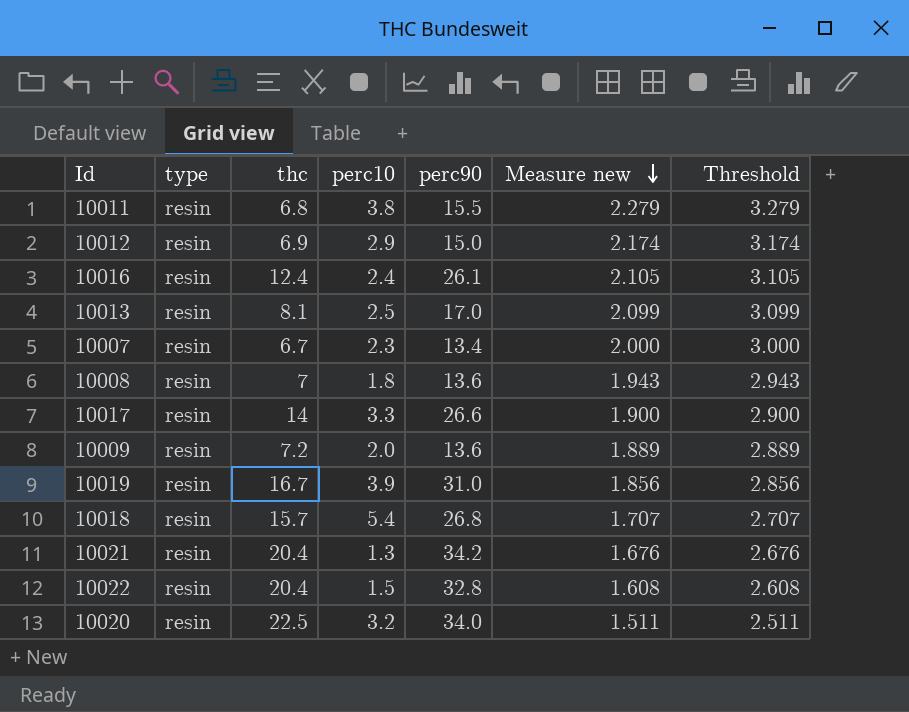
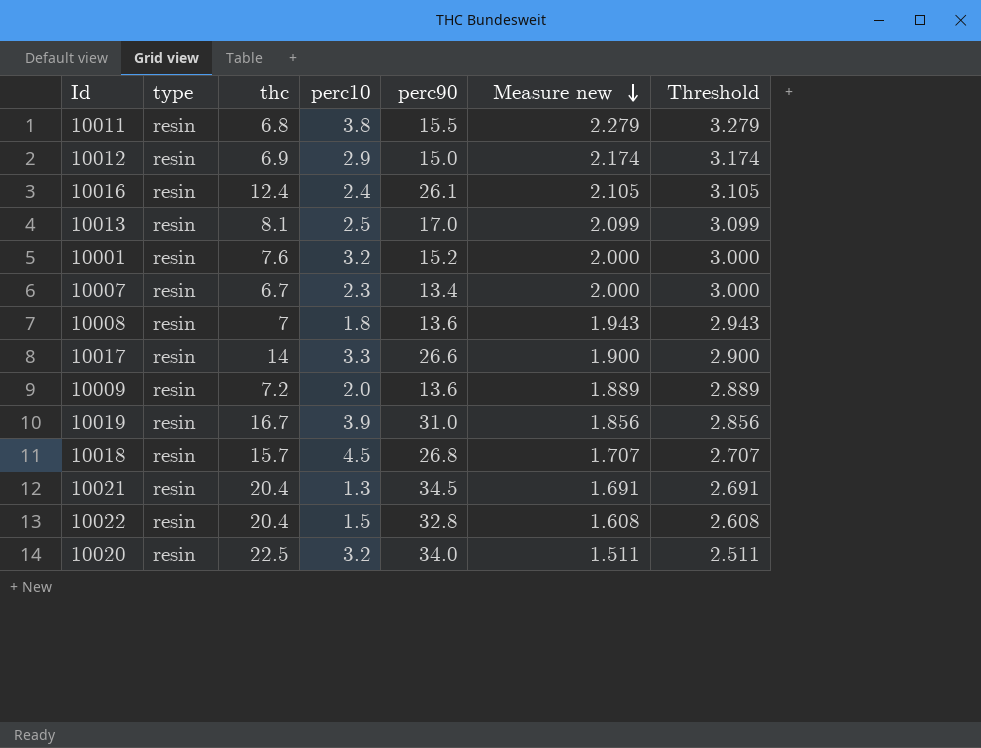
row 10001: none -> resin | 7.6 | 3.2 | 15.2 | 2.000 | 3.000
10018 | perc10: 5.4 -> 4.5
10021 | perc90: 34.2 -> 34.5
10021 | Measure new: 1.676 -> 1.691
10021 | Threshold: 2.676 -> 2.691

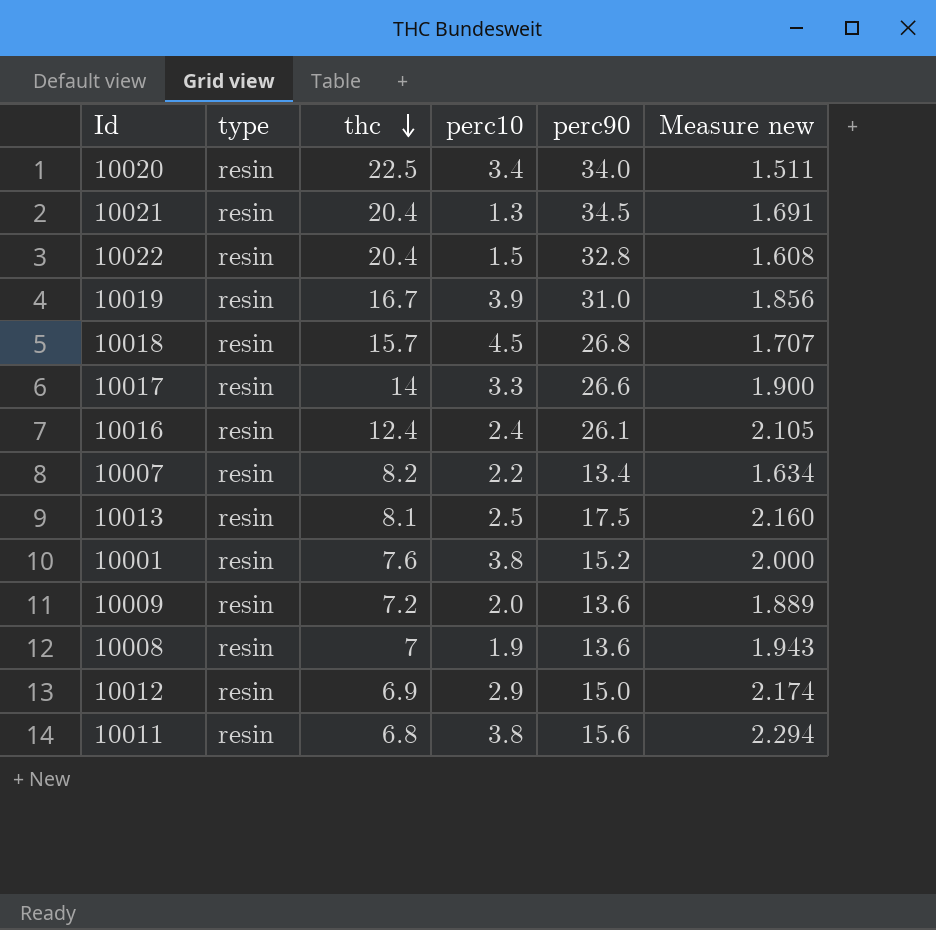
row order: Measure new descending -> thc descending
column Threshold | formula: [Measure new] + 1 -> none
10020 | perc10: 3.2 -> 3.4
10007 | thc: 6.7 -> 8.2
10007 | perc10: 2.3 -> 2.2
10007 | Measure new: 2.000 -> 1.634
10013 | perc90: 17.0 -> 17.5
10013 | Measure new: 2.099 -> 2.160
10001 | perc10: 3.2 -> 3.8
10008 | perc10: 1.8 -> 1.9
10011 | perc90: 15.5 -> 15.6
10011 | Measure new: 2.279 -> 2.294

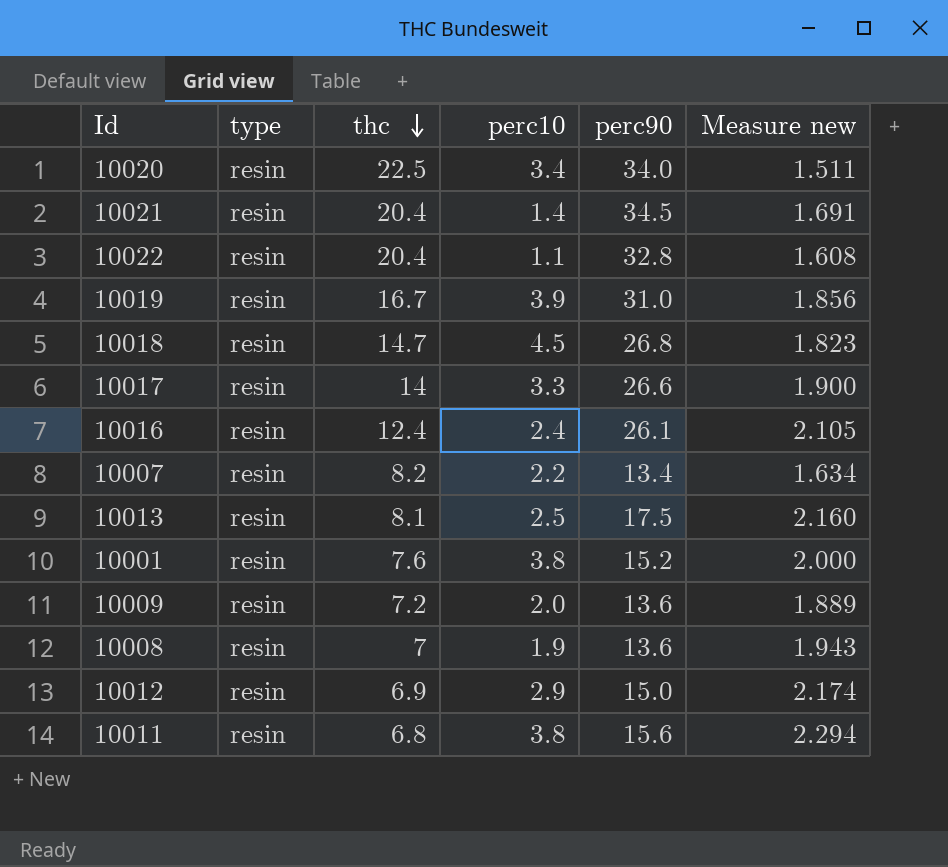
10021 | perc10: 1.3 -> 1.4
10022 | perc10: 1.5 -> 1.1
10018 | thc: 15.7 -> 14.7
10018 | Measure new: 1.707 -> 1.823

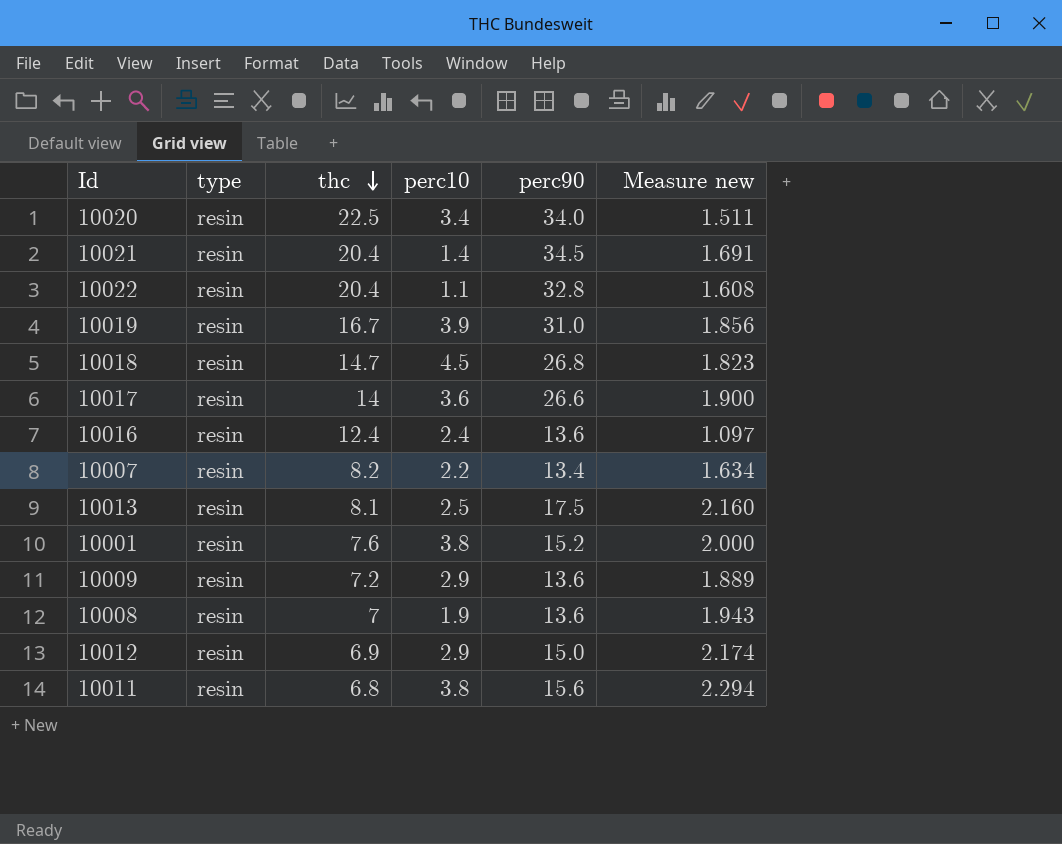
10017 | perc10: 3.3 -> 3.6
10016 | perc90: 26.1 -> 13.6
10016 | Measure new: 2.105 -> 1.097
10009 | perc10: 2.0 -> 2.9

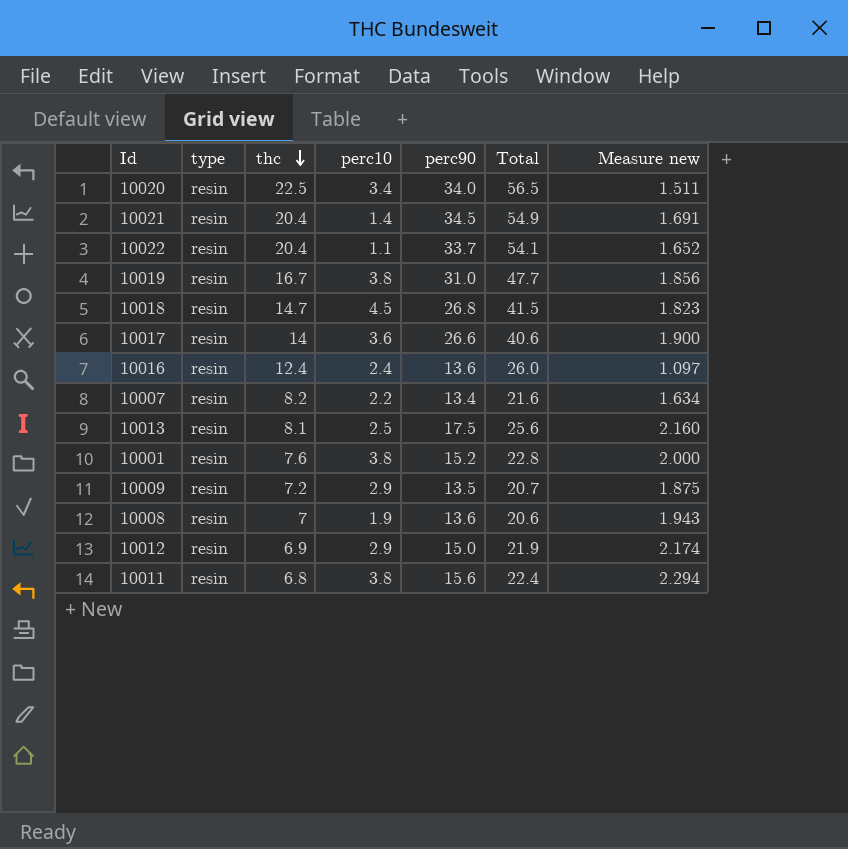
column Total | formula: none -> [thc] + [perc90]
10022 | perc90: 32.8 -> 33.7
10022 | Measure new: 1.608 -> 1.652
10019 | perc10: 3.9 -> 3.8
10009 | perc90: 13.6 -> 13.5
10009 | Measure new: 1.889 -> 1.875

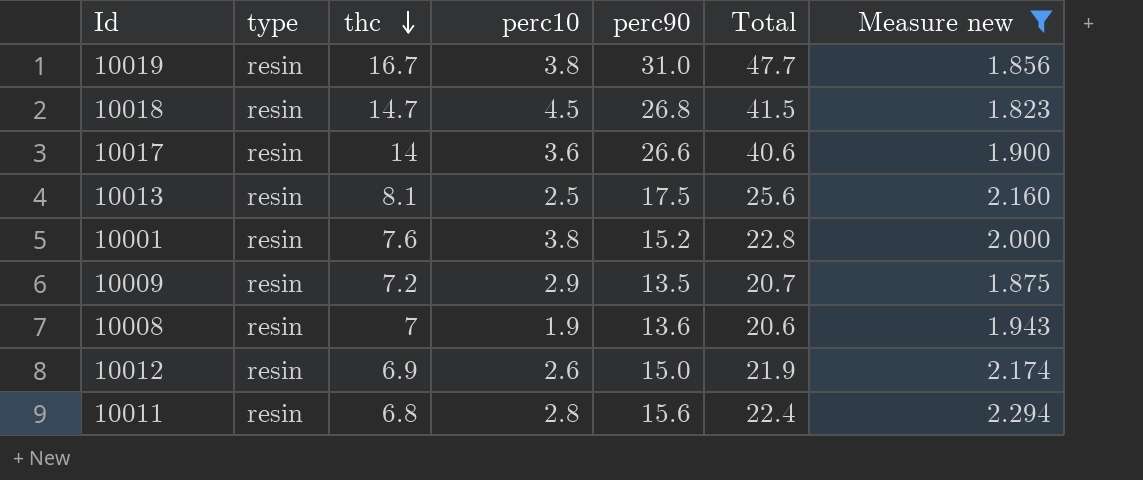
filter: none -> Measure new >= 1.823
10012 | perc10: 2.9 -> 2.6
10011 | perc10: 3.8 -> 2.8

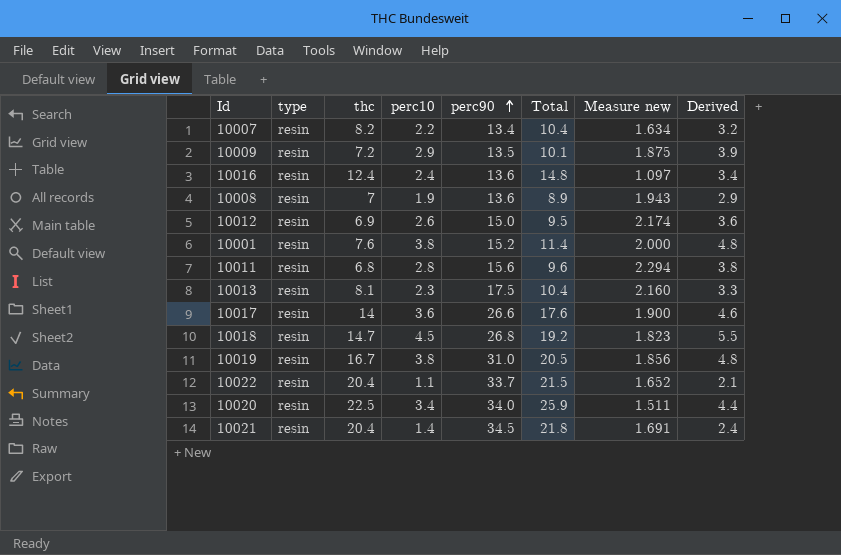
filter: Measure new >= 1.823 -> none
row order: thc descending -> perc90 ascending
column Total | formula: [thc] + [perc90] -> [thc] + [perc10]
column Derived | formula: none -> [perc10] + 1
10013 | perc10: 2.5 -> 2.3

